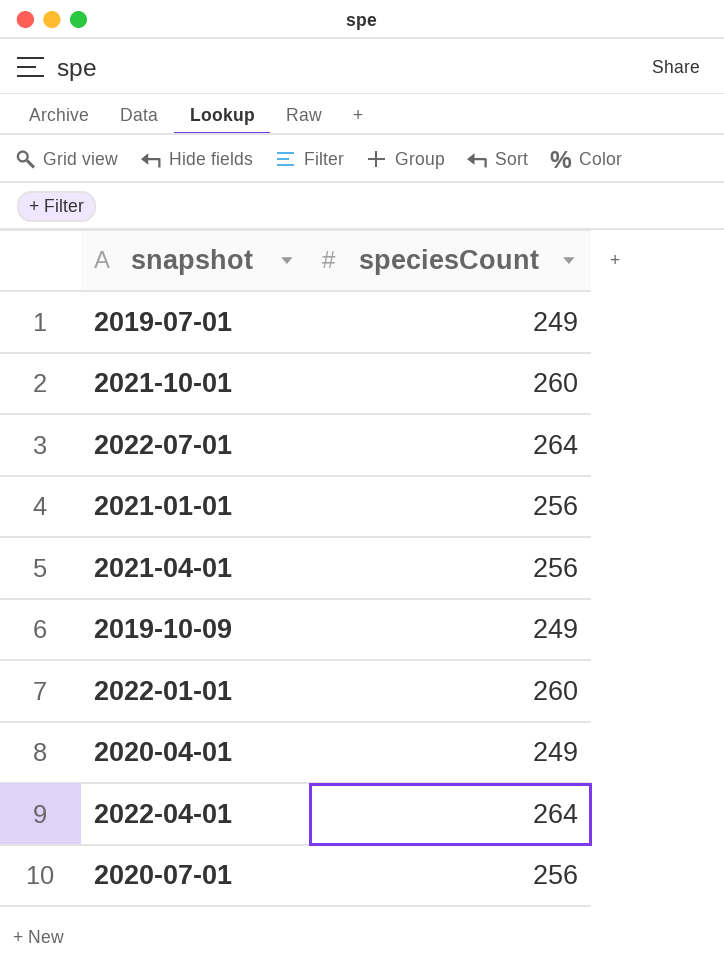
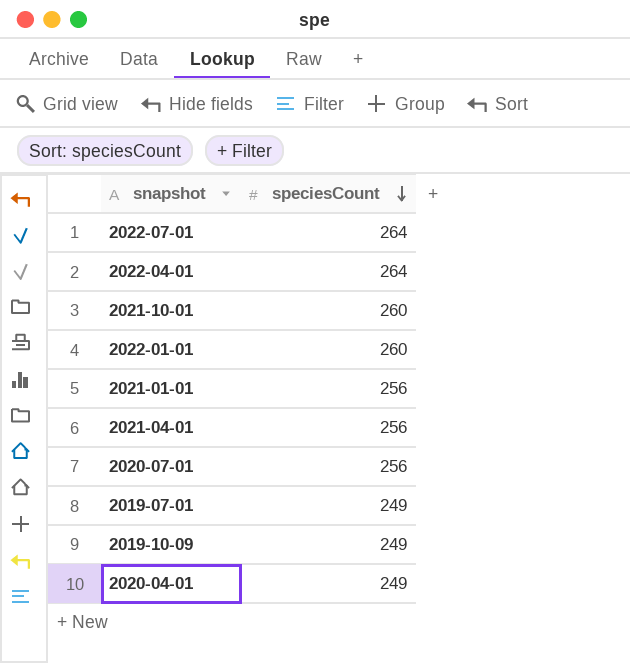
row order: none -> speciesCount descending

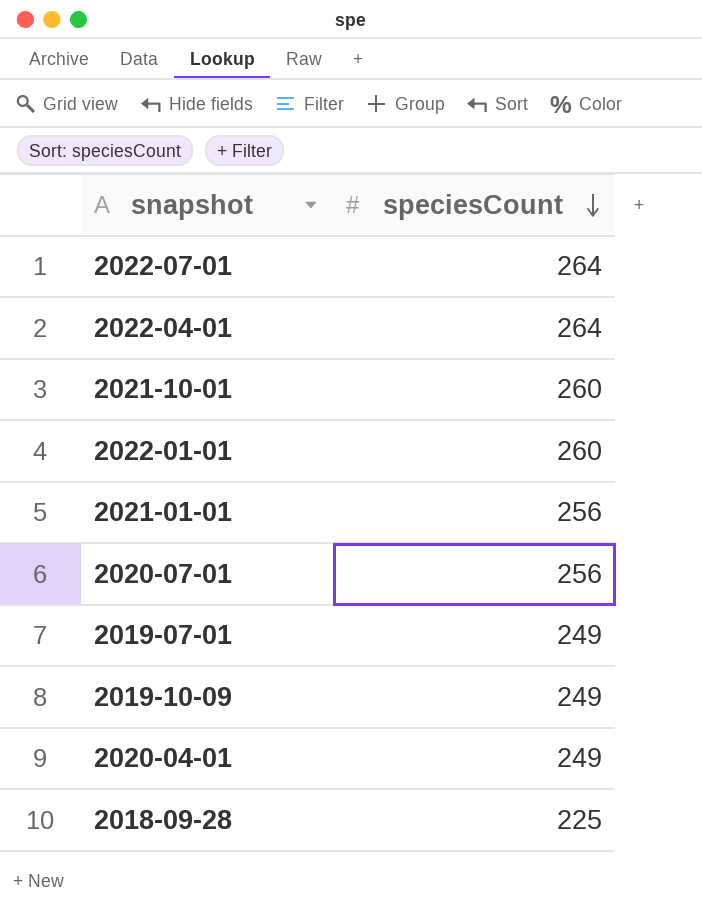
row 2021-04-01: 256 -> none
row 2018-09-28: none -> 225

